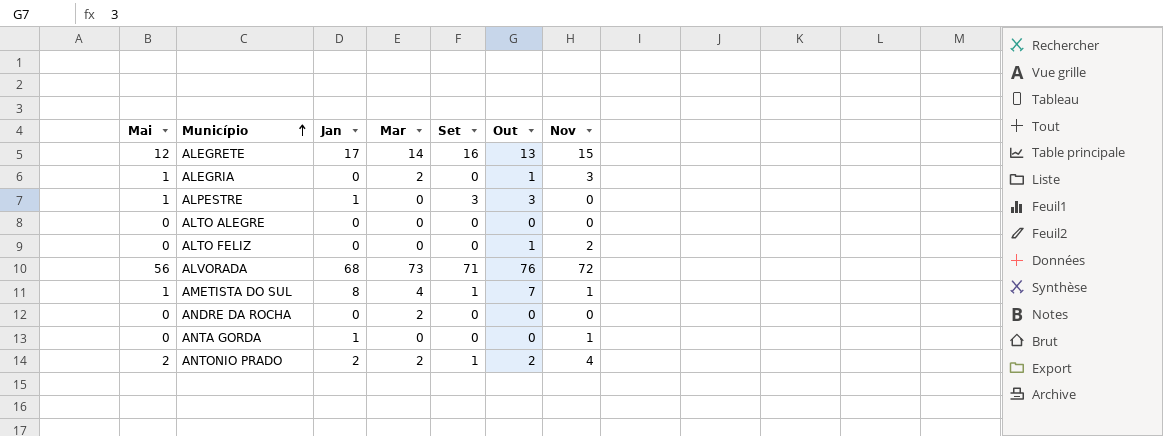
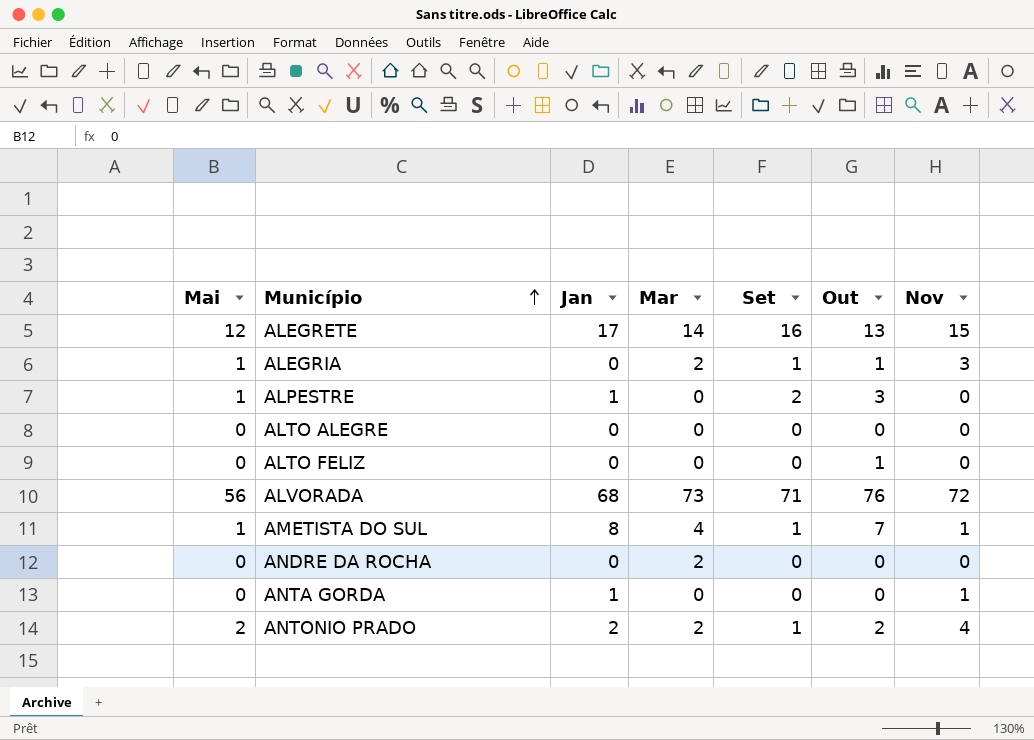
ALEGRIA | Set: 0 -> 1
ALPESTRE | Set: 3 -> 2
ALTO FELIZ | Nov: 2 -> 0

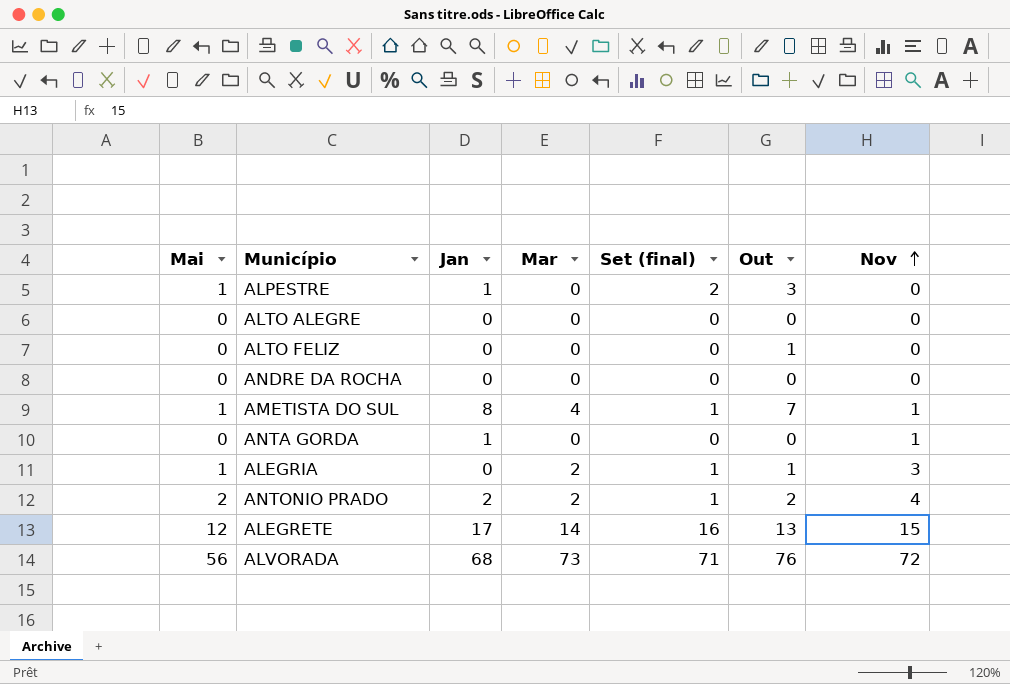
row order: Município ascending -> Nov ascending
column name: Set -> Set (final)
ANDRE DA ROCHA | Mar: 2 -> 0

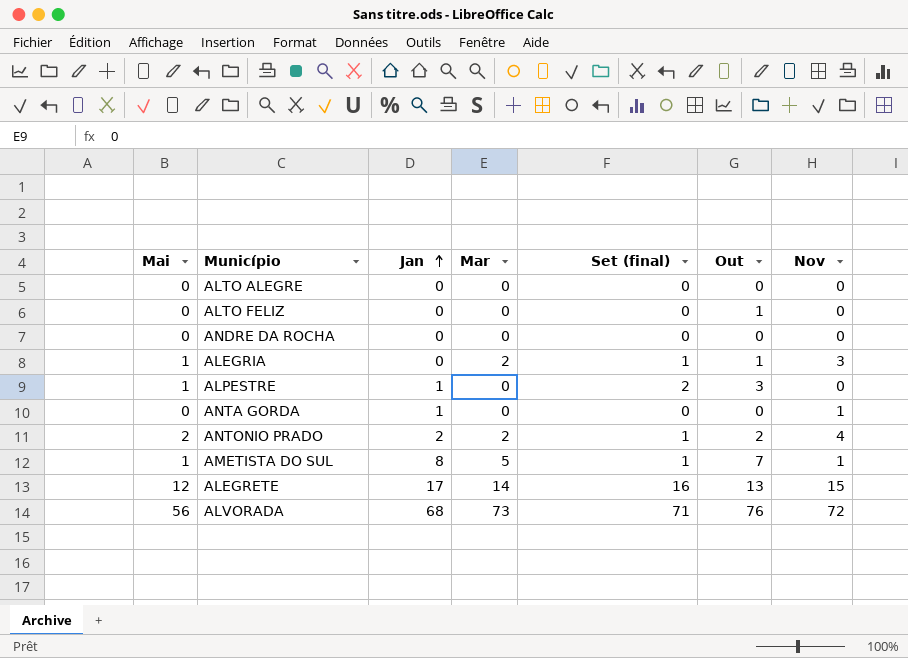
row order: Nov ascending -> Jan ascending
AMETISTA DO SUL | Mar: 4 -> 5

